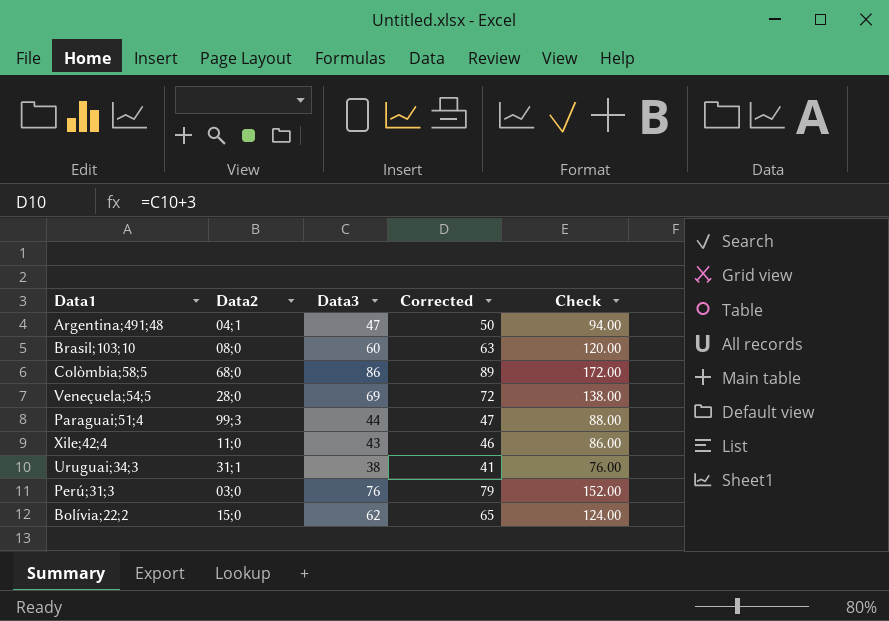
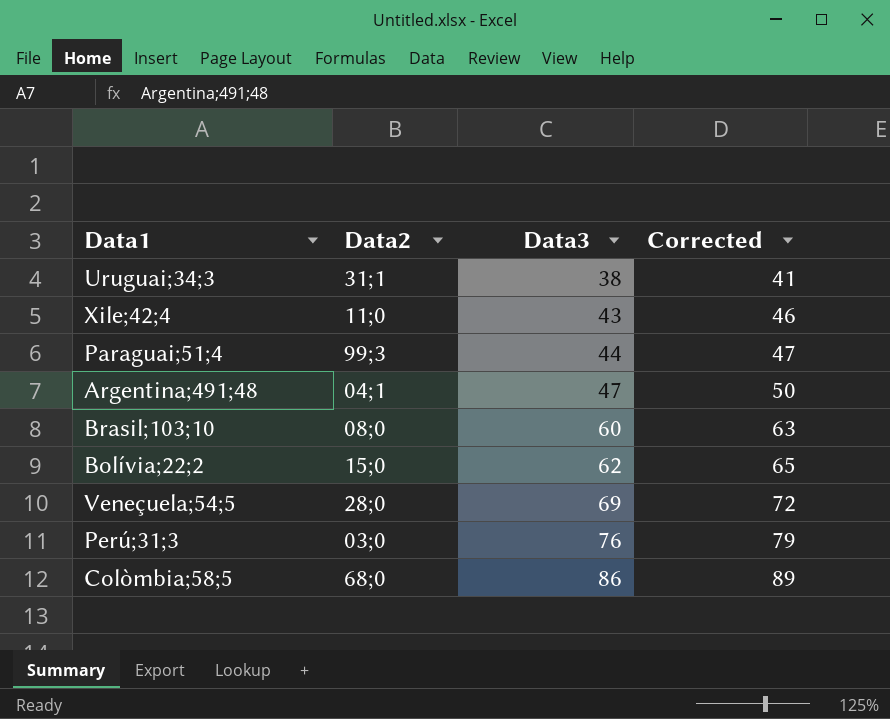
row order: none -> Data3 ascending
column Check | formula: [Data3] * 2 -> none

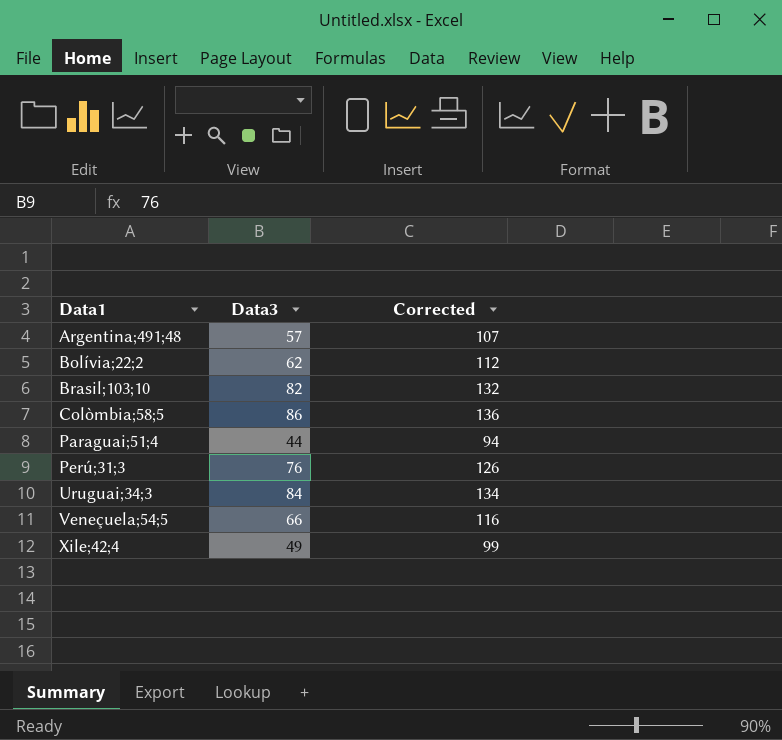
row order: Data3 ascending -> Data1 ascending
column Data2 | position: 2 -> none
column Corrected | formula: [Data3] + 3 -> [Data3] + 50
Argentina;491;48 | Data3: 47 -> 57
Brasil;103;10 | Data3: 60 -> 82
Uruguai;34;3 | Data3: 38 -> 84
Veneçuela;54;5 | Data3: 69 -> 66
Xile;42;4 | Data3: 43 -> 49

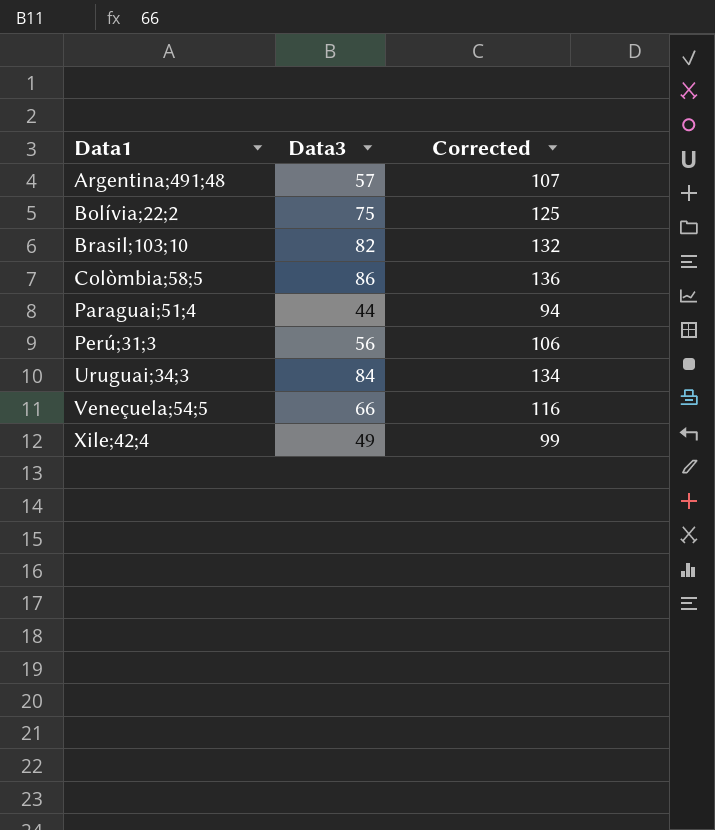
Bolívia;22;2 | Data3: 62 -> 75
Bolívia;22;2 | Corrected: 112 -> 125
Perú;31;3 | Data3: 76 -> 56
Perú;31;3 | Corrected: 126 -> 106

